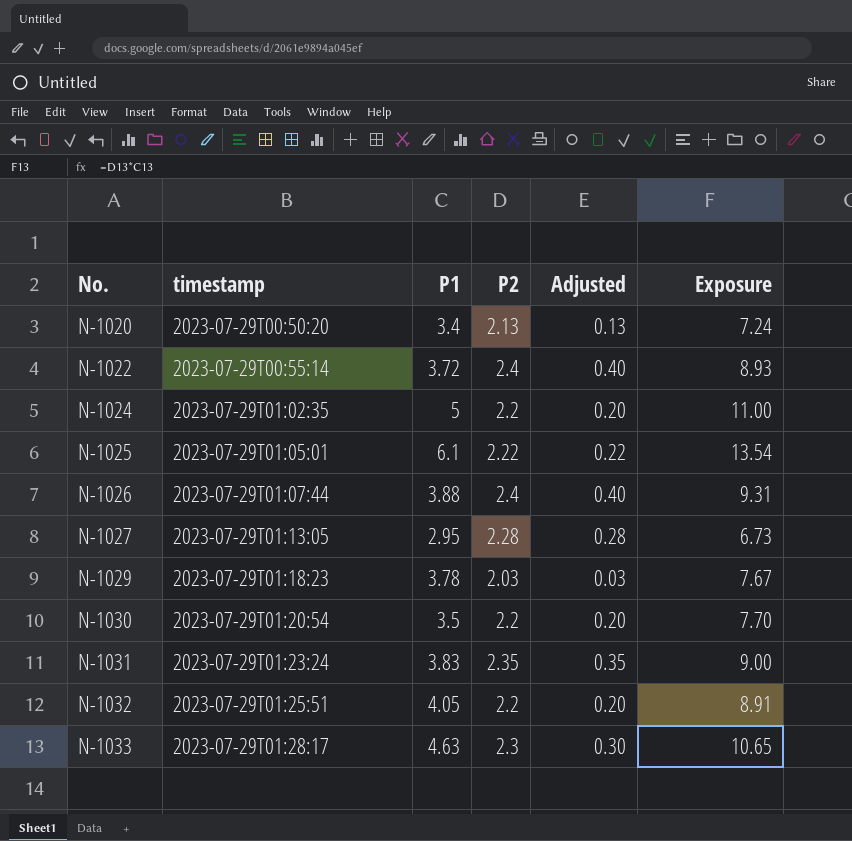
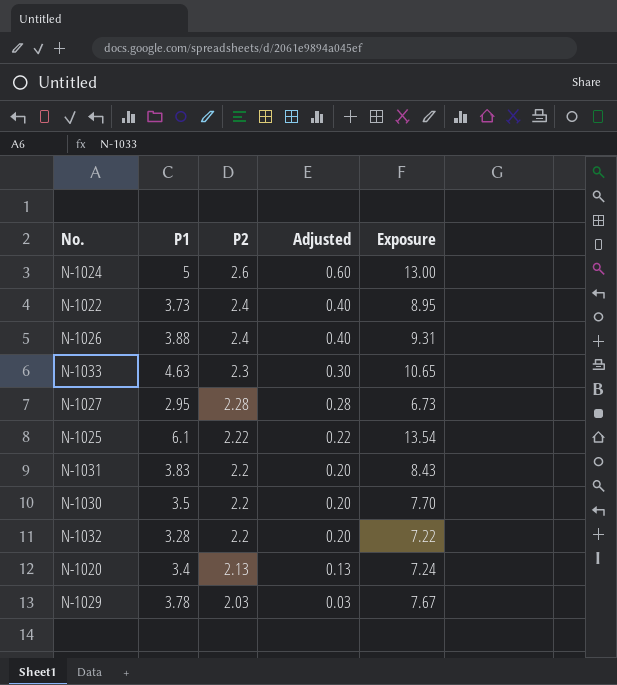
row order: No. ascending -> P2 descending
column timestamp | position: 2 -> none
N-1024 | P2: 2.2 -> 2.6
N-1024 | Adjusted: 0.20 -> 0.60
N-1024 | Exposure: 11.00 -> 13.00
N-1022 | P1: 3.72 -> 3.73
N-1022 | Exposure: 8.93 -> 8.95
N-1031 | P2: 2.35 -> 2.2
N-1031 | Adjusted: 0.35 -> 0.20
N-1031 | Exposure: 9.00 -> 8.43
N-1032 | P1: 4.05 -> 3.28
N-1032 | Exposure: 8.91 -> 7.22

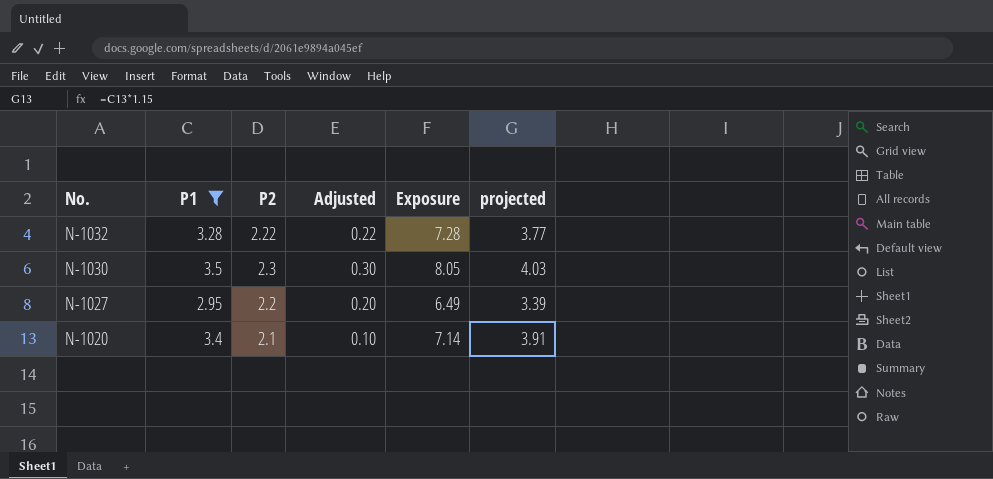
filter: none -> P1 <= 3.5
row order: P2 descending -> No. descending
column projected | formula: none -> [P1] * 1.15
N-1032 | P2: 2.2 -> 2.22
N-1032 | Adjusted: 0.20 -> 0.22
N-1032 | Exposure: 7.22 -> 7.28
N-1030 | P2: 2.2 -> 2.3
N-1030 | Adjusted: 0.20 -> 0.30
N-1030 | Exposure: 7.70 -> 8.05
N-1027 | P2: 2.28 -> 2.2
N-1027 | Adjusted: 0.28 -> 0.20
N-1027 | Exposure: 6.73 -> 6.49
N-1020 | P2: 2.13 -> 2.1
N-1020 | Adjusted: 0.13 -> 0.10
N-1020 | Exposure: 7.24 -> 7.14

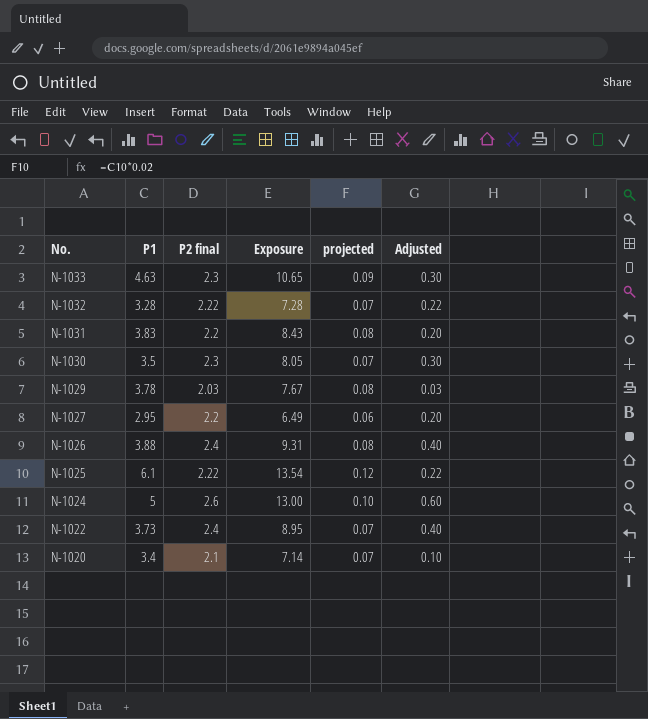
filter: P1 <= 3.5 -> none
column name: P2 -> P2 final
column projected | formula: [P1] * 1.15 -> [P1] * 0.02
column Adjusted | position: 4 -> 6

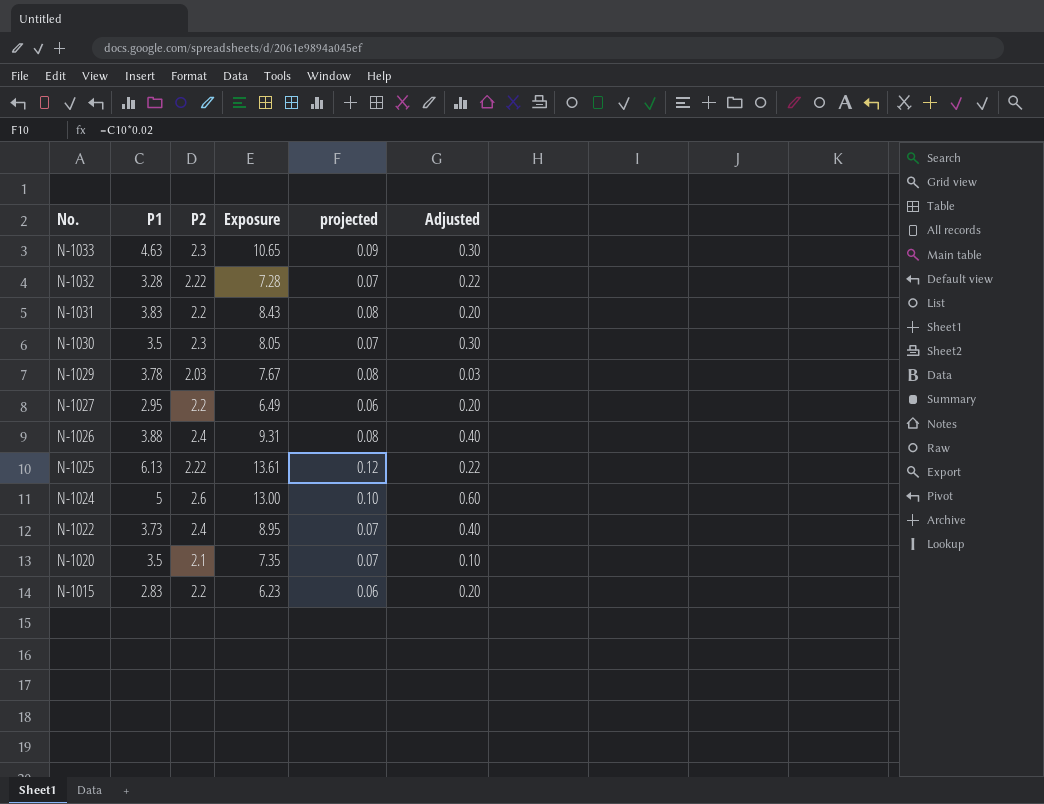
column name: P2 final -> P2
N-1025 | P1: 6.1 -> 6.13
N-1025 | Exposure: 13.54 -> 13.61
N-1020 | P1: 3.4 -> 3.5
N-1020 | Exposure: 7.14 -> 7.35
row N-1015: none -> 2.83 | 2.2 | 6.23 | 0.06 | 0.20

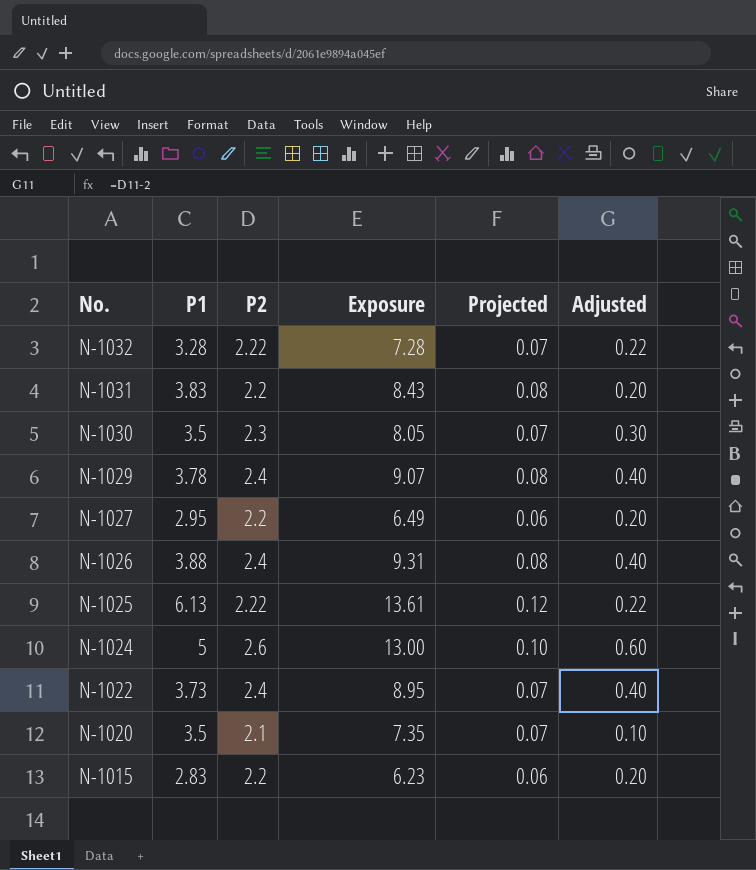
column name: projected -> Projected
row N-1033: 4.63 | 2.3 | 10.65 | 0.09 | 0.30 -> none
N-1029 | P2: 2.03 -> 2.4
N-1029 | Exposure: 7.67 -> 9.07
N-1029 | Adjusted: 0.03 -> 0.40

